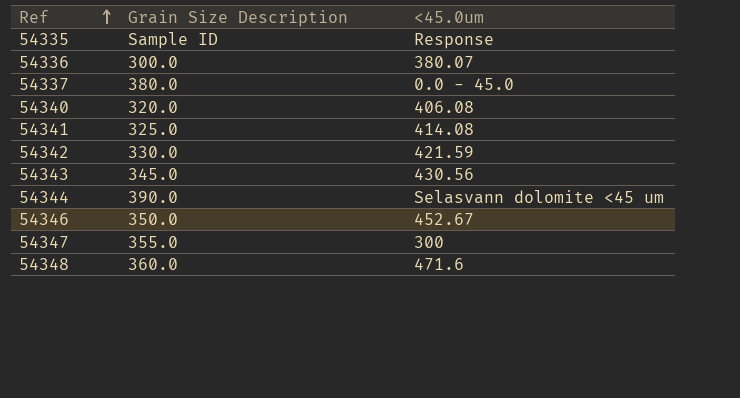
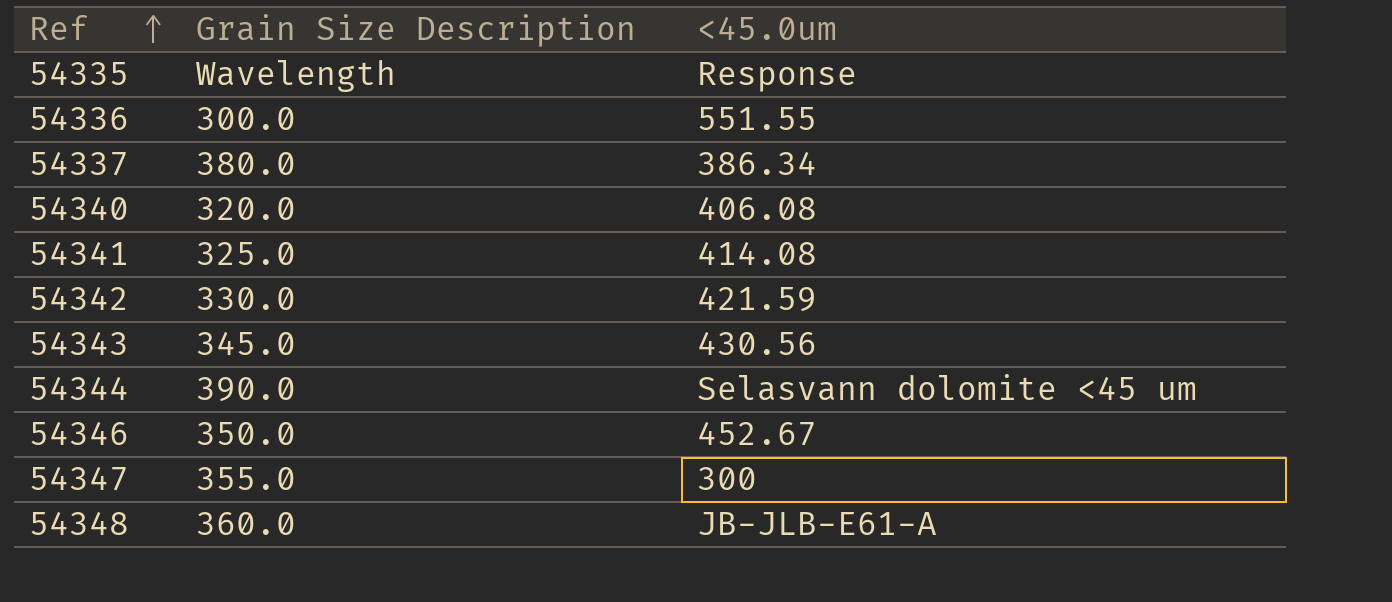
54335 | Grain Size Description: Sample ID -> Wavelength
54336 | <45.0um: 380.07 -> 551.55
54337 | <45.0um: 0.0 - 45.0 -> 386.34
54348 | <45.0um: 471.6 -> JB-JLB-E61-A

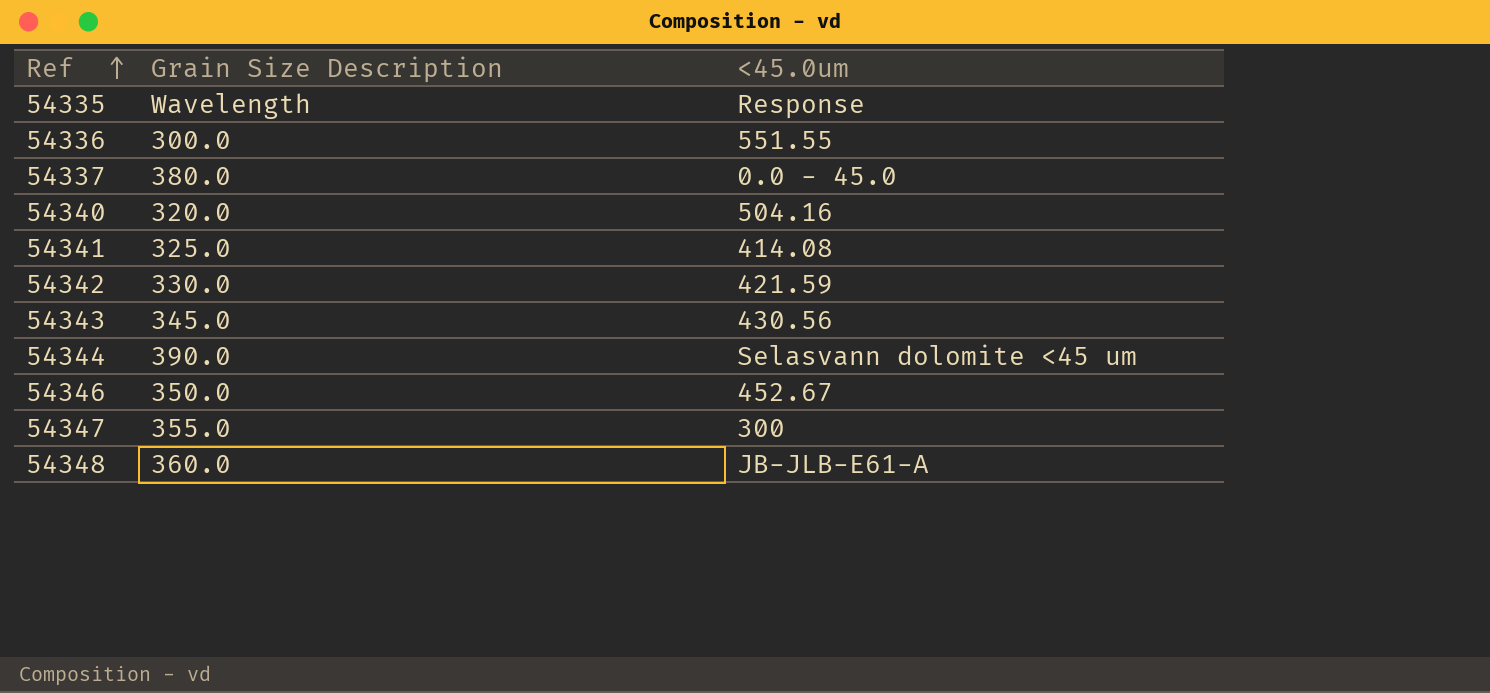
54337 | <45.0um: 386.34 -> 0.0 - 45.0
54340 | <45.0um: 406.08 -> 504.16

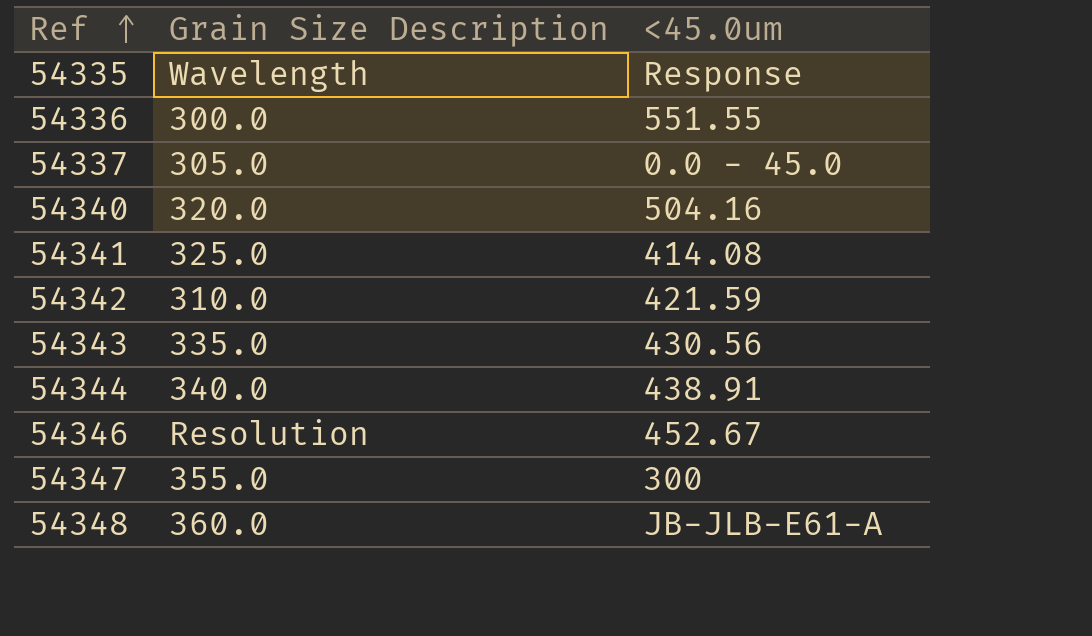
54337 | Grain Size Description: 380.0 -> 305.0
54342 | Grain Size Description: 330.0 -> 310.0
54343 | Grain Size Description: 345.0 -> 335.0
54344 | Grain Size Description: 390.0 -> 340.0
54344 | <45.0um: Selasvann dolomite <45 um -> 438.91
54346 | Grain Size Description: 350.0 -> Resolution

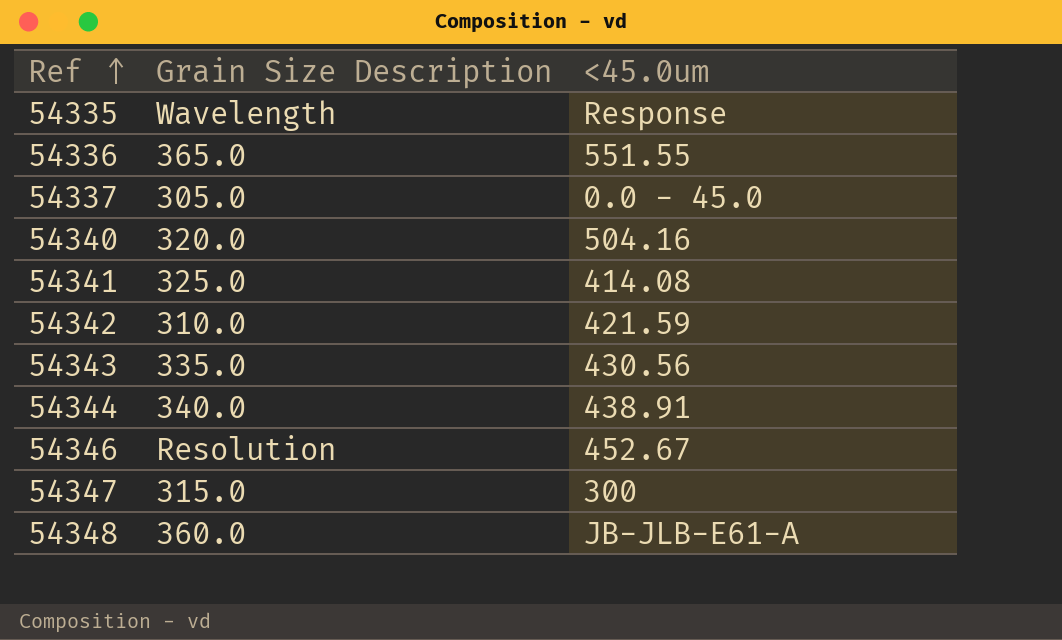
54336 | Grain Size Description: 300.0 -> 365.0
54347 | Grain Size Description: 355.0 -> 315.0

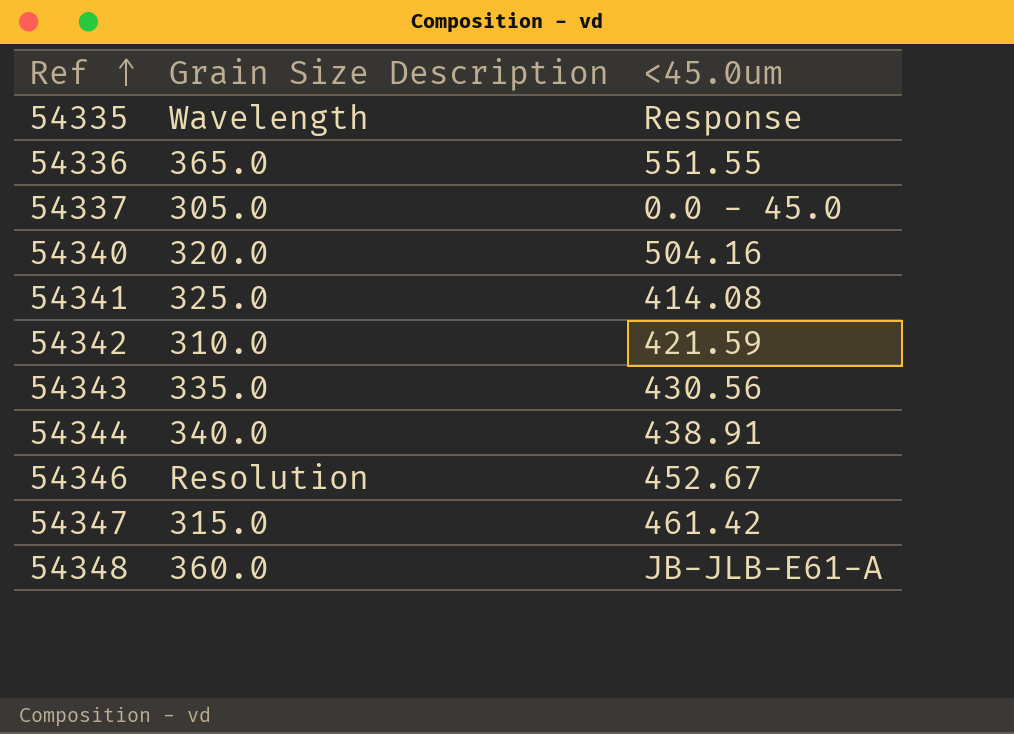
54347 | <45.0um: 300 -> 461.42

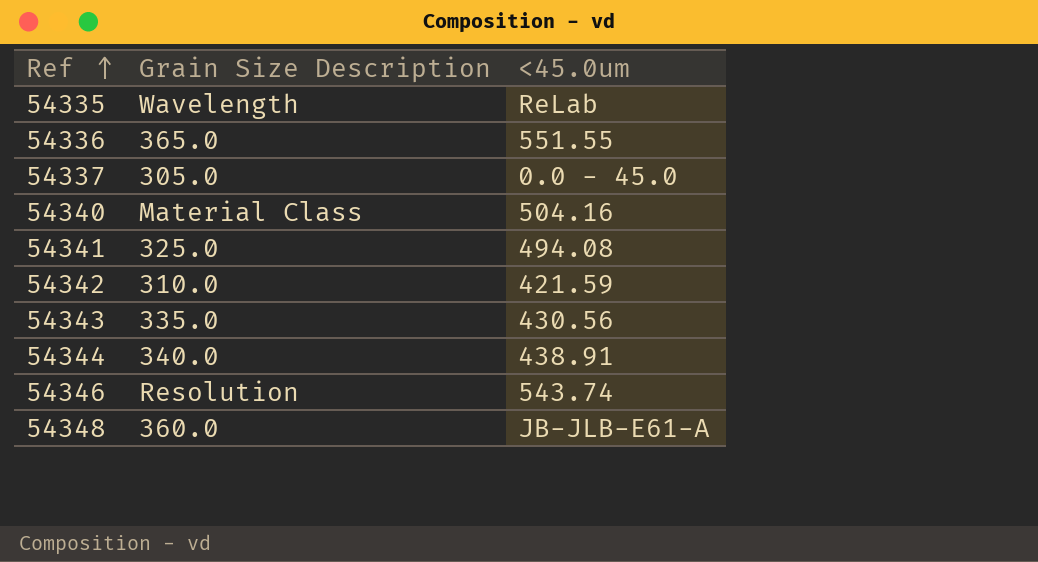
row 54347: 315.0 | 461.42 -> none
54335 | <45.0um: Response -> ReLab
54340 | Grain Size Description: 320.0 -> Material Class
54341 | <45.0um: 414.08 -> 494.08
54346 | <45.0um: 452.67 -> 543.74

